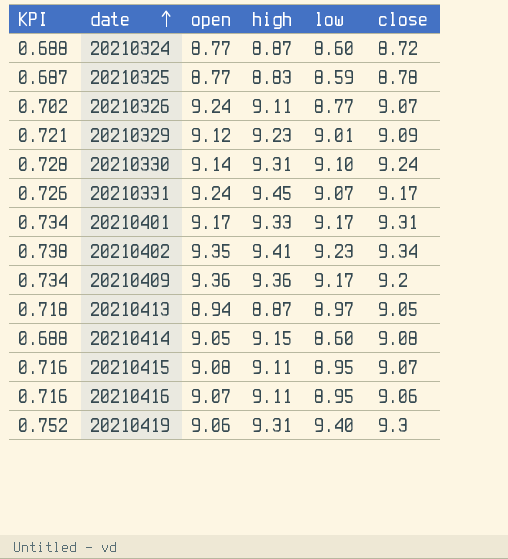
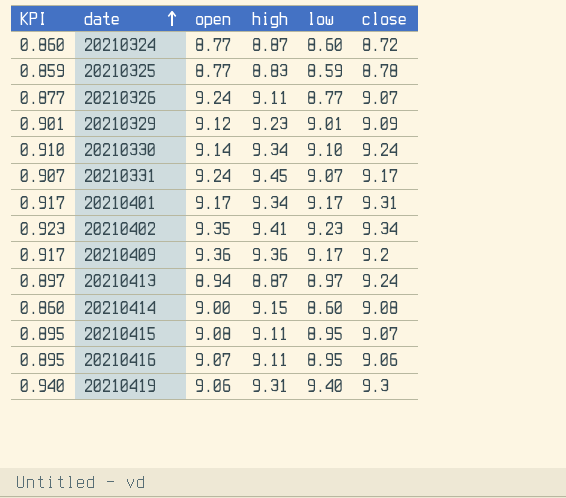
column KPI | formula: [low] * 0.08 -> [low] * 0.1
20210330 | high: 9.31 -> 9.34
20210401 | high: 9.33 -> 9.34
20210413 | close: 9.05 -> 9.24
20210414 | open: 9.05 -> 9.00

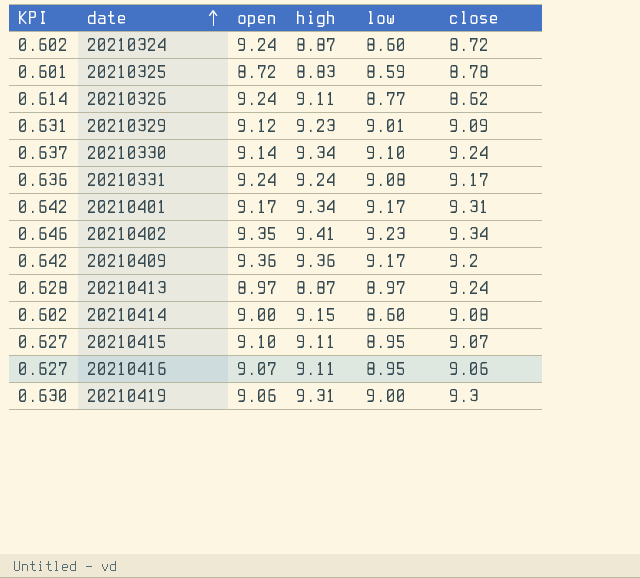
column KPI | formula: [low] * 0.1 -> [low] * 0.07
20210324 | open: 8.77 -> 9.24
20210325 | open: 8.77 -> 8.72
20210326 | close: 9.07 -> 8.62
20210331 | high: 9.45 -> 9.24
20210331 | low: 9.07 -> 9.08
20210413 | open: 8.94 -> 8.97
20210415 | open: 9.08 -> 9.10
20210419 | low: 9.40 -> 9.00

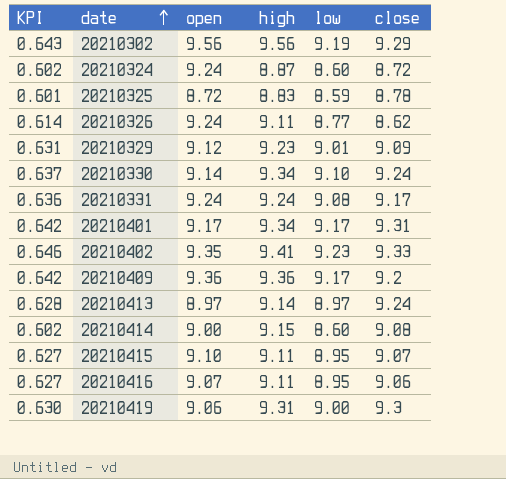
row 20210302: none -> 0.643 | 9.56 | 9.56 | 9.19 | 9.29
20210402 | close: 9.34 -> 9.33
20210413 | high: 8.87 -> 9.14

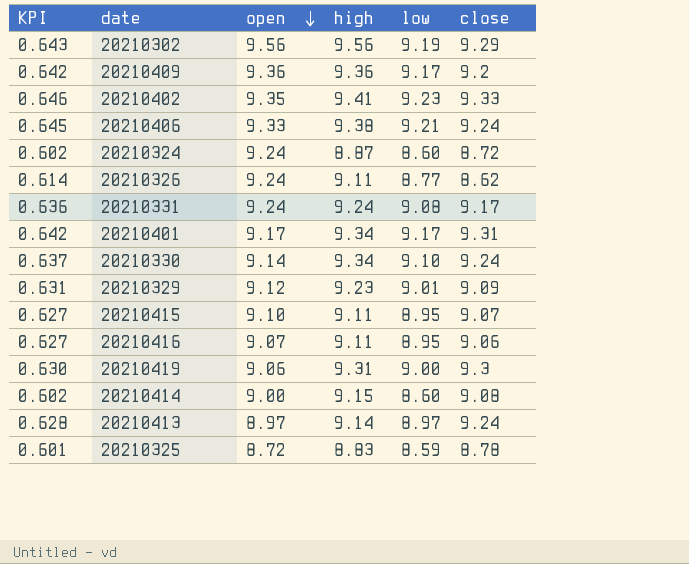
row order: date ascending -> open descending
row 20210406: none -> 0.645 | 9.33 | 9.38 | 9.21 | 9.24

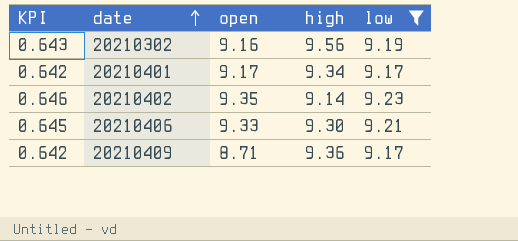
filter: none -> low >= 9.17
row order: open descending -> date ascending
column close | position: 6 -> none
20210302 | open: 9.56 -> 9.16
20210402 | high: 9.41 -> 9.14
20210406 | high: 9.38 -> 9.30
20210409 | open: 9.36 -> 8.71

